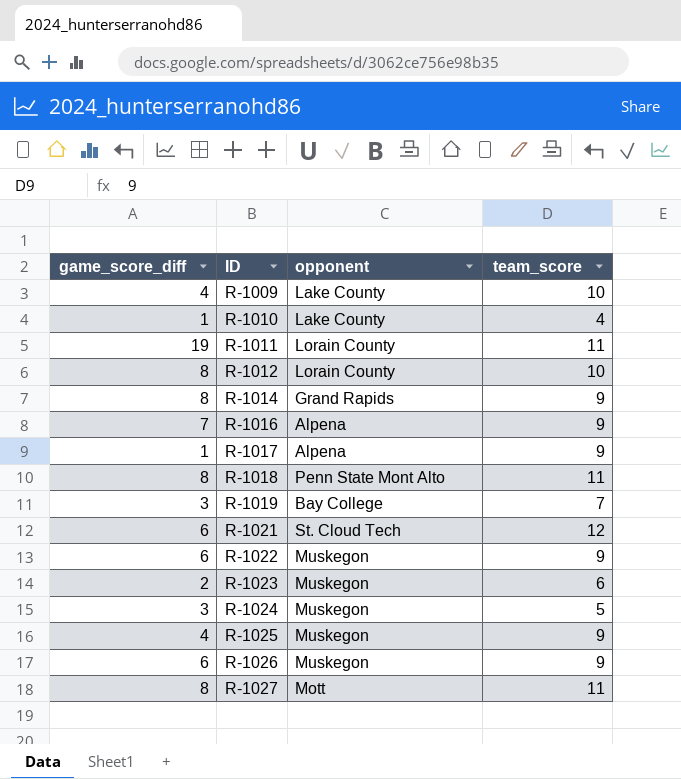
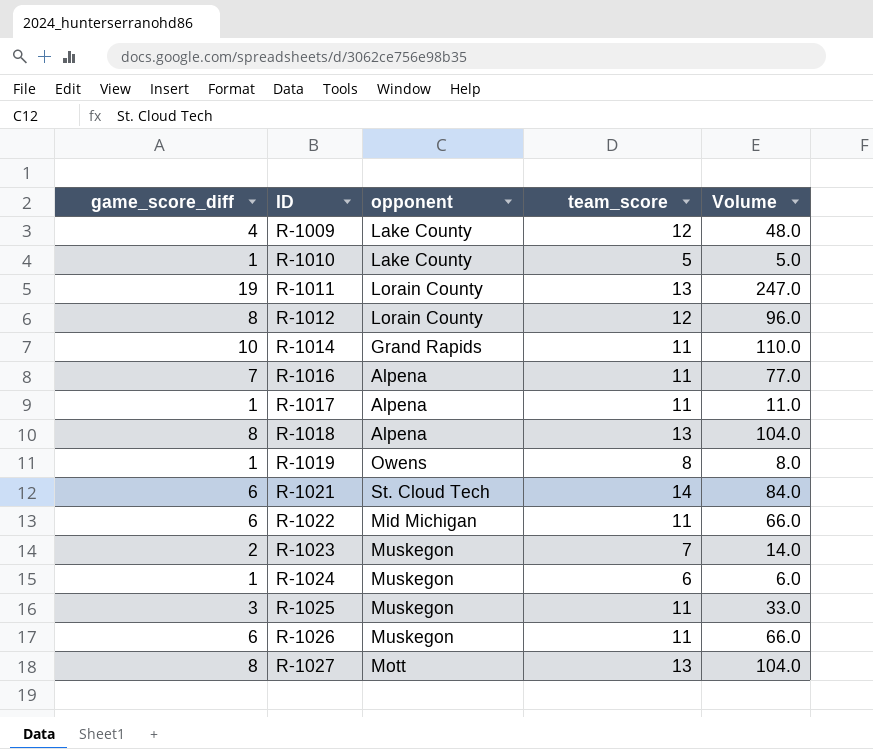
column Volume | formula: none -> [game_score_diff] * [team_score]
R-1009 | team_score: 10 -> 12
R-1010 | team_score: 4 -> 5
R-1011 | team_score: 11 -> 13
R-1012 | team_score: 10 -> 12
R-1014 | game_score_diff: 8 -> 10
R-1014 | team_score: 9 -> 11
R-1016 | team_score: 9 -> 11
R-1017 | team_score: 9 -> 11
R-1018 | opponent: Penn State Mont Alto -> Alpena
R-1018 | team_score: 11 -> 13
R-1019 | game_score_diff: 3 -> 1
R-1019 | opponent: Bay College -> Owens
R-1019 | team_score: 7 -> 8
R-1021 | team_score: 12 -> 14
R-1022 | opponent: Muskegon -> Mid Michigan
R-1022 | team_score: 9 -> 11
R-1023 | team_score: 6 -> 7
R-1024 | game_score_diff: 3 -> 1
R-1024 | team_score: 5 -> 6
R-1025 | game_score_diff: 4 -> 3
R-1025 | team_score: 9 -> 11
R-1026 | team_score: 9 -> 11
R-1027 | team_score: 11 -> 13

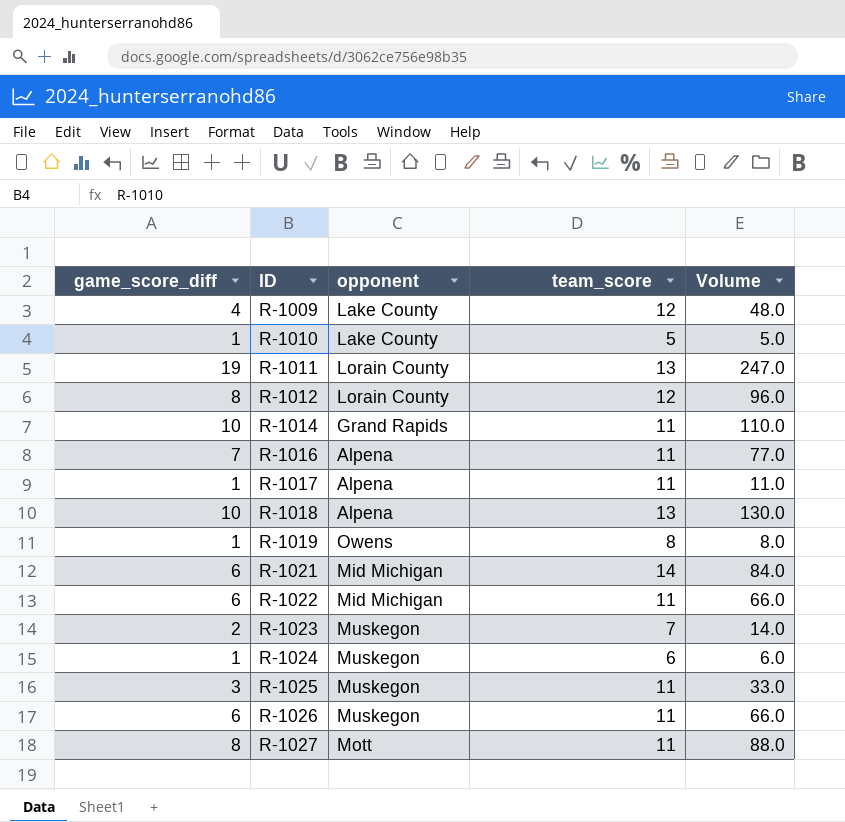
R-1018 | game_score_diff: 8 -> 10
R-1018 | Volume: 104.0 -> 130.0
R-1021 | opponent: St. Cloud Tech -> Mid Michigan
R-1027 | team_score: 13 -> 11
R-1027 | Volume: 104.0 -> 88.0

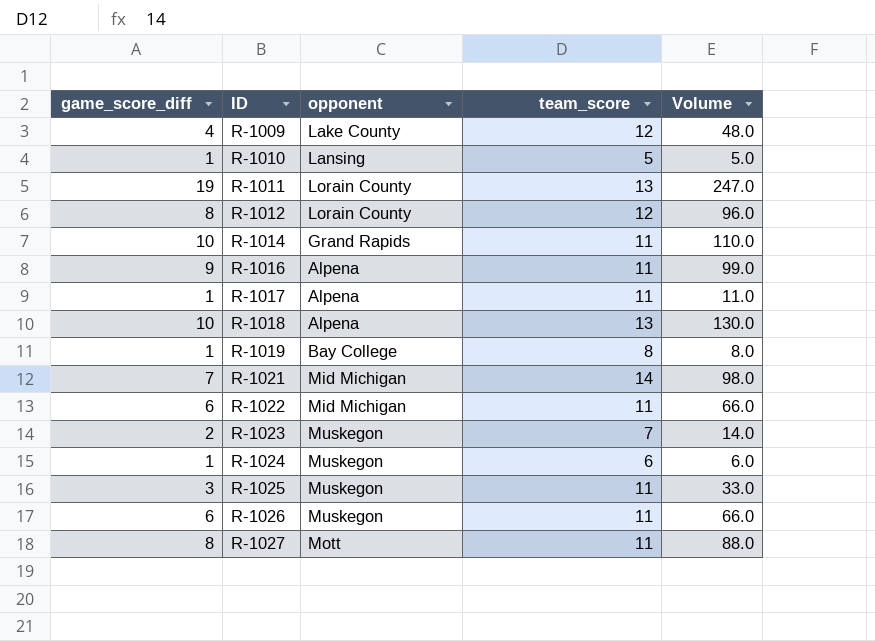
R-1010 | opponent: Lake County -> Lansing
R-1016 | game_score_diff: 7 -> 9
R-1016 | Volume: 77.0 -> 99.0
R-1019 | opponent: Owens -> Bay College
R-1021 | game_score_diff: 6 -> 7
R-1021 | Volume: 84.0 -> 98.0

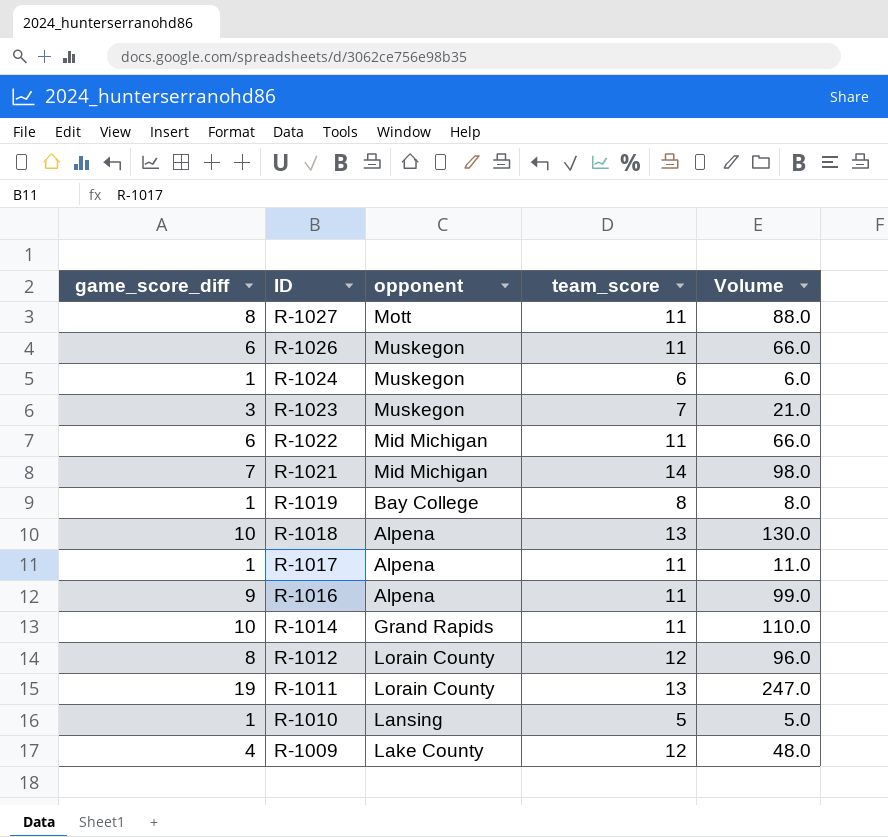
row order: ID ascending -> ID descending
row R-1025: 3 | Muskegon | 11 | 33.0 -> none
R-1023 | game_score_diff: 2 -> 3
R-1023 | Volume: 14.0 -> 21.0

